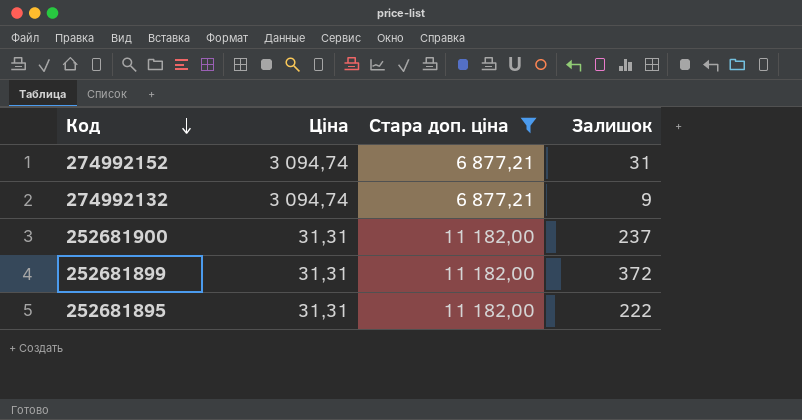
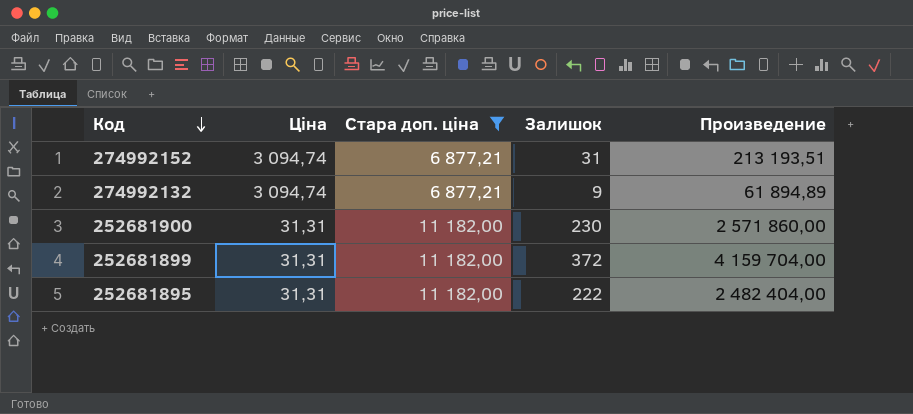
column Произведение | formula: none -> [Стара доп. ціна] * [Залишок]
252681900 | Залишок: 237 -> 230

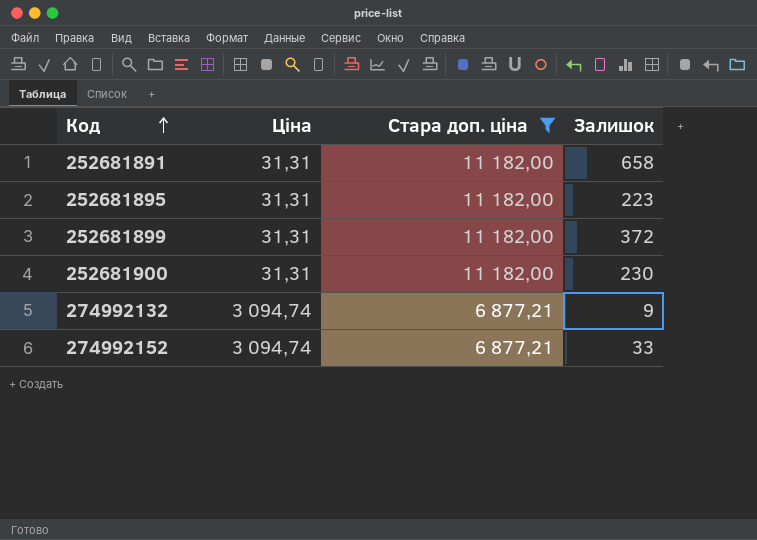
row order: Код descending -> Код ascending
column Произведение | formula: [Стара доп. ціна] * [Залишок] -> none
row 252681891: none -> 31,31 | 11 182,00 | 658
252681895 | Залишок: 222 -> 223
274992152 | Залишок: 31 -> 33

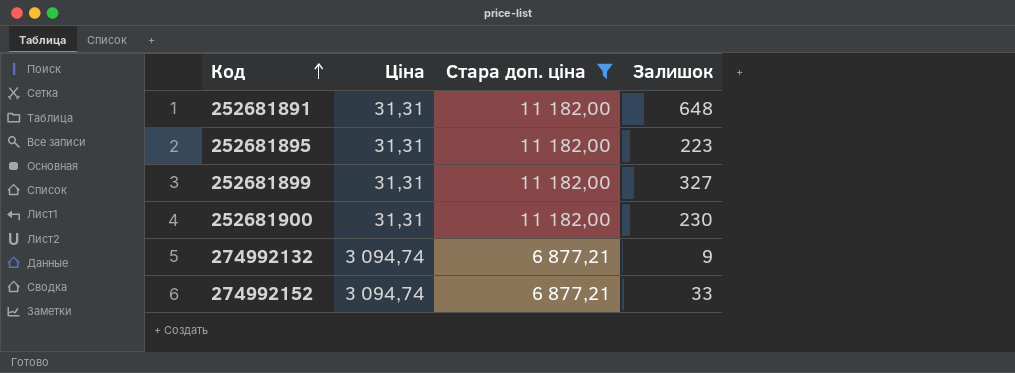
252681891 | Залишок: 658 -> 648
252681899 | Залишок: 372 -> 327

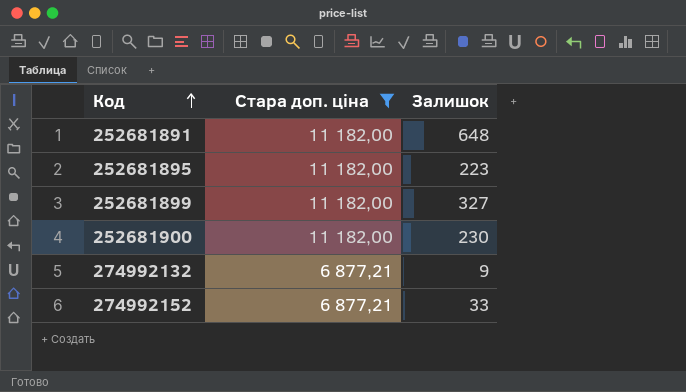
column Ціна | position: 2 -> none

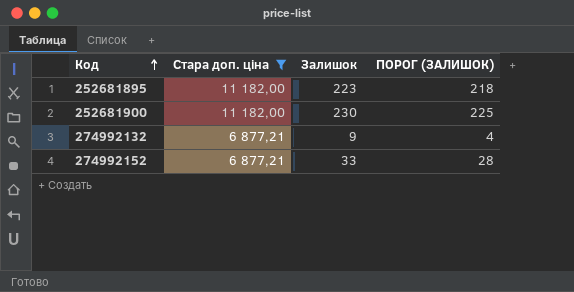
column ПОРОГ (ЗАЛИШОК) | formula: none -> [Залишок] - 5
row 252681891: 11 182,00 | 648 -> none
row 252681899: 11 182,00 | 327 -> none

